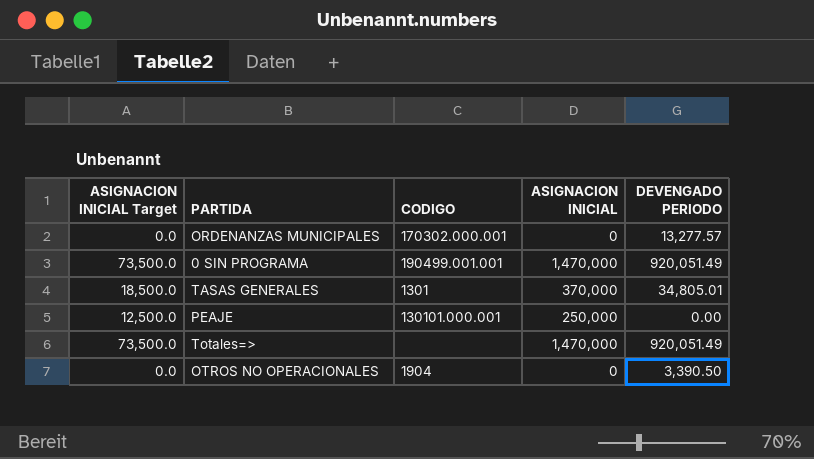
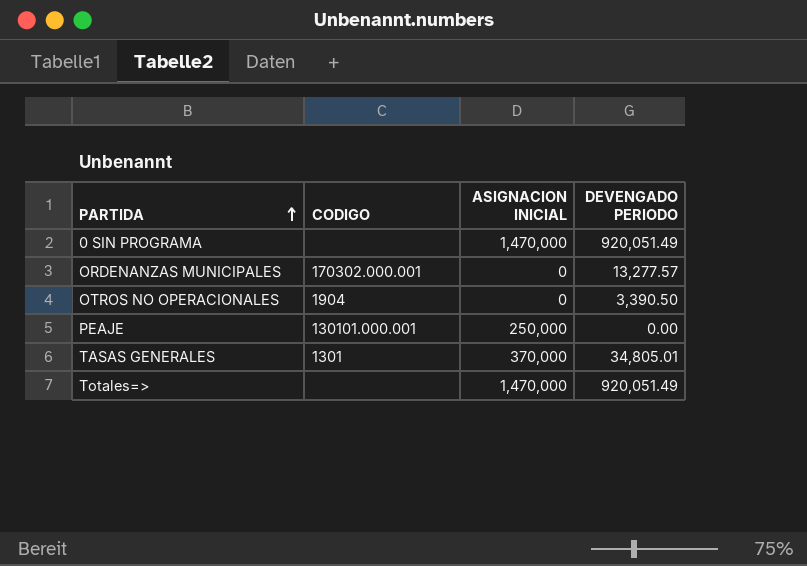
row order: none -> PARTIDA ascending
column ASIGNACION INICIAL Target | formula: [ASIGNACION INICIAL] * 0.05 -> none
0 SIN PROGRAMA | CODIGO: 190499.001.001 -> none

